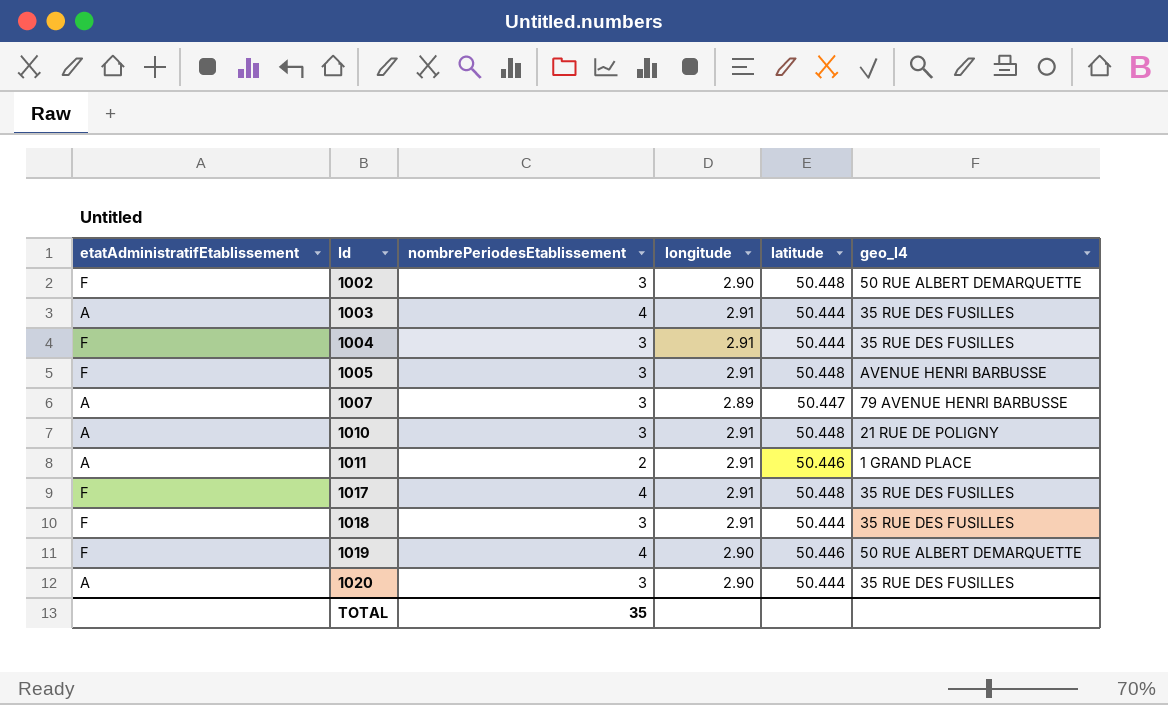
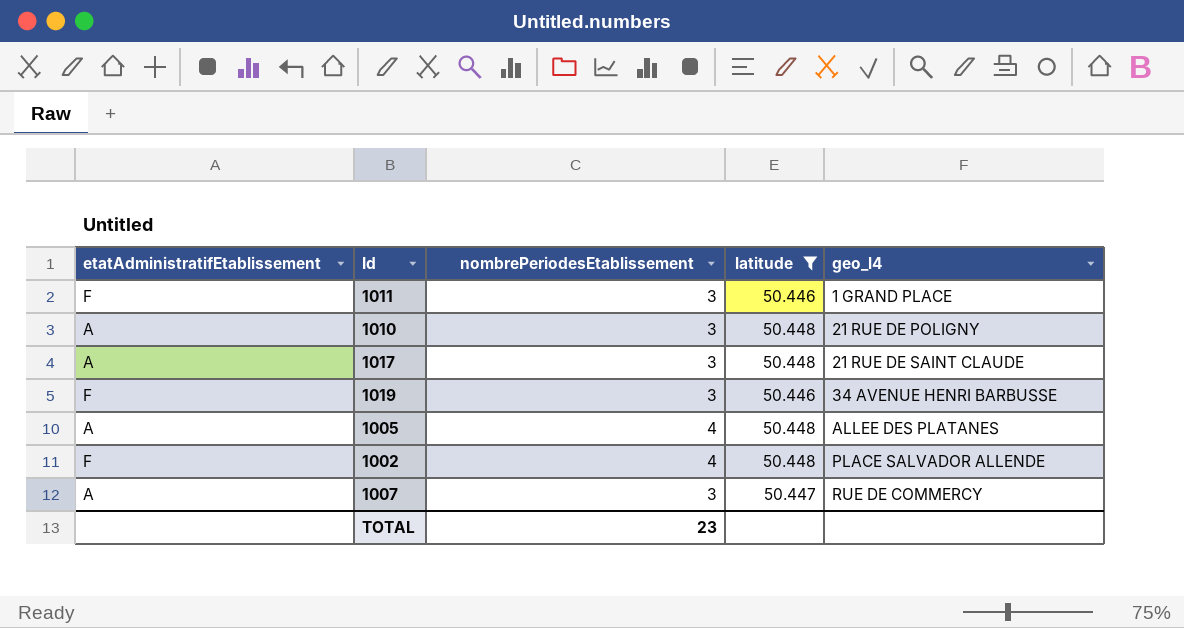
filter: none -> latitude != 50.444
row order: Id ascending -> geo_l4 ascending
column longitude | position: 4 -> none
1011 | etatAdministratifEtablissement: A -> F
1011 | nombrePeriodesEtablissement: 2 -> 3
1017 | etatAdministratifEtablissement: F -> A
1017 | nombrePeriodesEtablissement: 4 -> 3
1017 | geo_l4: 35 RUE DES FUSILLES -> 21 RUE DE SAINT CLAUDE
1019 | nombrePeriodesEtablissement: 4 -> 3
1019 | geo_l4: 50 RUE ALBERT DEMARQUETTE -> 34 AVENUE HENRI BARBUSSE
1005 | etatAdministratifEtablissement: F -> A
1005 | nombrePeriodesEtablissement: 3 -> 4
1005 | geo_l4: AVENUE HENRI BARBUSSE -> ALLEE DES PLATANES
1002 | nombrePeriodesEtablissement: 3 -> 4
1002 | geo_l4: 50 RUE ALBERT DEMARQUETTE -> PLACE SALVADOR ALLENDE
1007 | geo_l4: 79 AVENUE HENRI BARBUSSE -> RUE DE COMMERCY
TOTAL | nombrePeriodesEtablissement: 35 -> 23

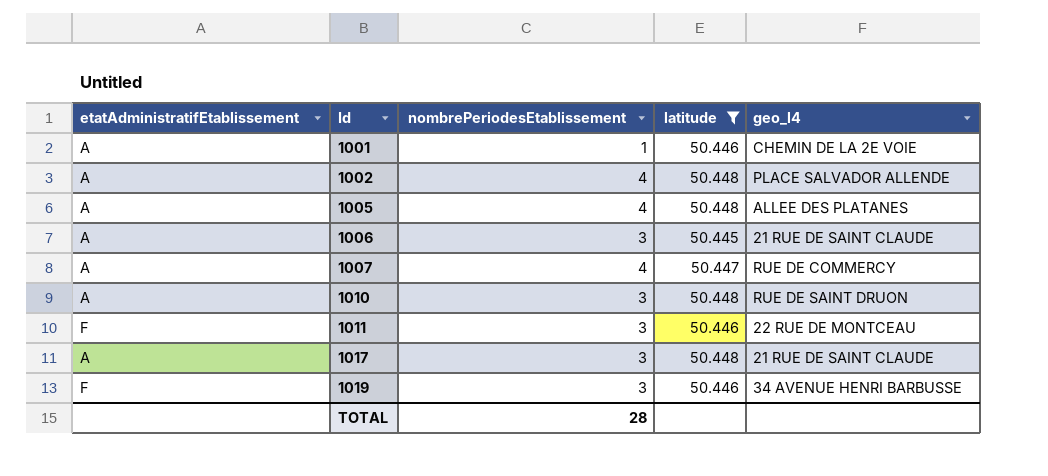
row order: geo_l4 ascending -> Id ascending
row 1001: none -> A | 1 | 50.446 | CHEMIN DE LA 2E VOIE
1002 | etatAdministratifEtablissement: F -> A
row 1006: none -> A | 3 | 50.445 | 21 RUE DE SAINT CLAUDE
1007 | nombrePeriodesEtablissement: 3 -> 4
1010 | geo_l4: 21 RUE DE POLIGNY -> RUE DE SAINT DRUON
1011 | geo_l4: 1 GRAND PLACE -> 22 RUE DE MONTCEAU
TOTAL | nombrePeriodesEtablissement: 23 -> 28

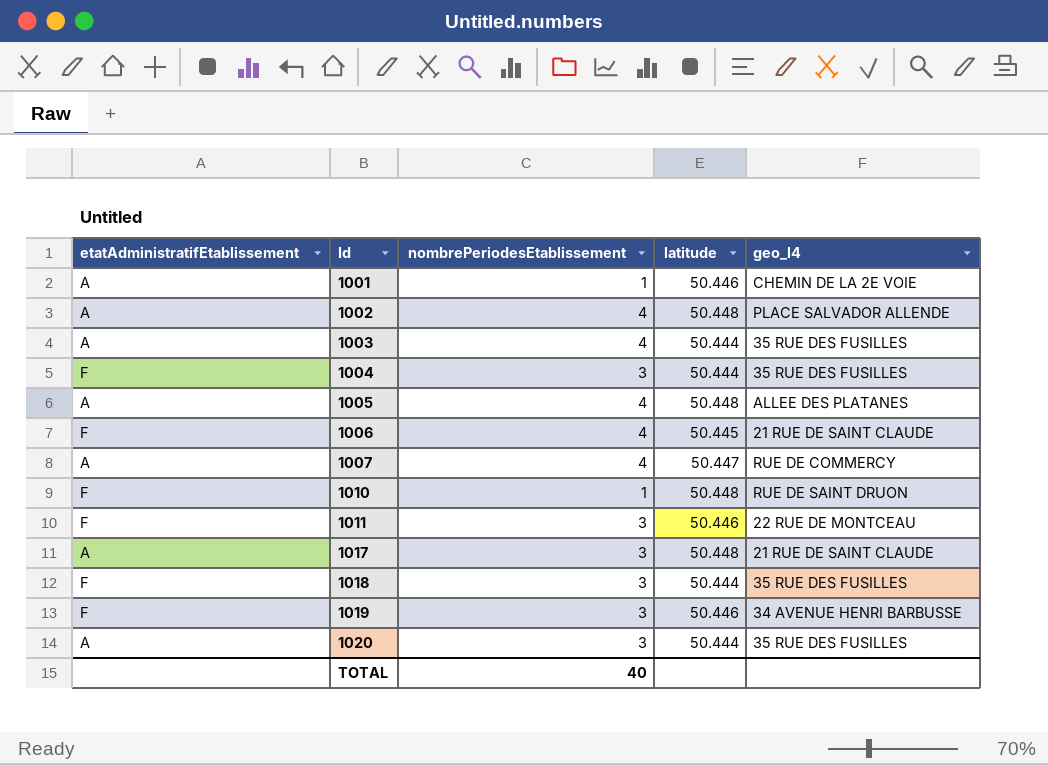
filter: latitude != 50.444 -> none
1006 | etatAdministratifEtablissement: A -> F
1006 | nombrePeriodesEtablissement: 3 -> 4
1010 | etatAdministratifEtablissement: A -> F
1010 | nombrePeriodesEtablissement: 3 -> 1
TOTAL | nombrePeriodesEtablissement: 28 -> 40

